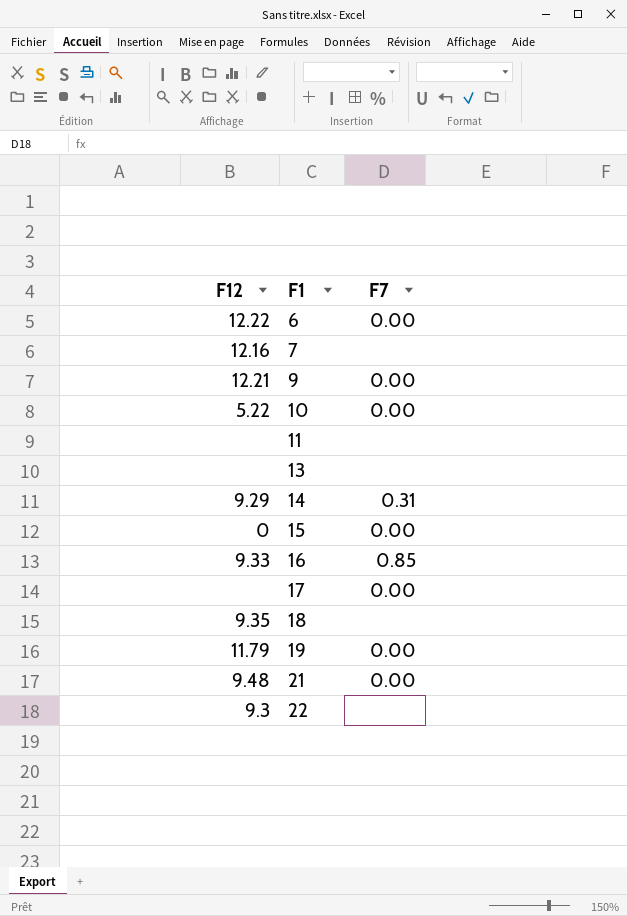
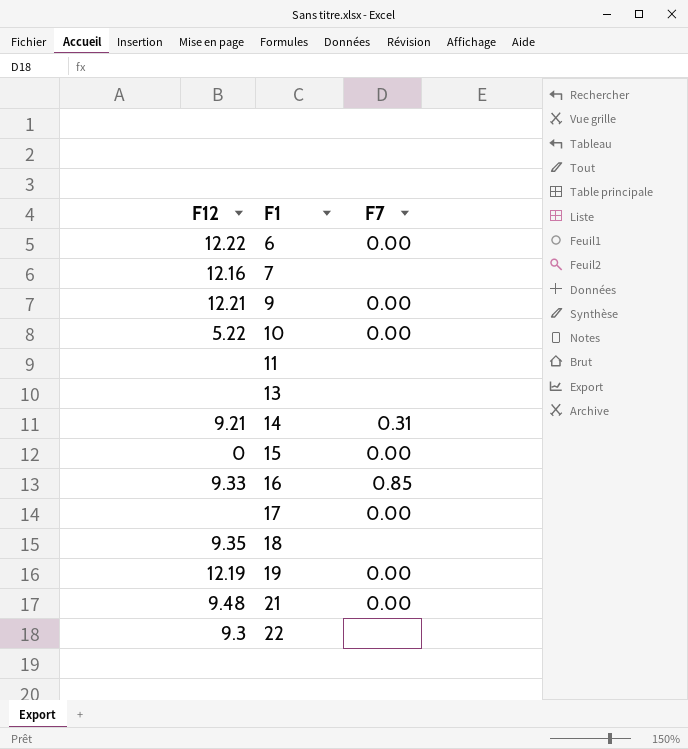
14 | F12: 9.29 -> 9.21
19 | F12: 11.79 -> 12.19

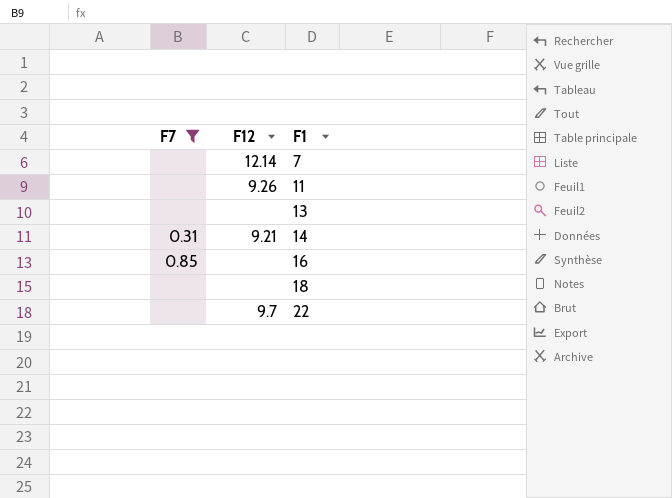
filter: none -> F7 != 0.00
column F7 | position: 3 -> 1
7 | F12: 12.16 -> 12.14
11 | F12: none -> 9.26
16 | F12: 9.33 -> none
18 | F12: 9.35 -> none
22 | F12: 9.3 -> 9.7

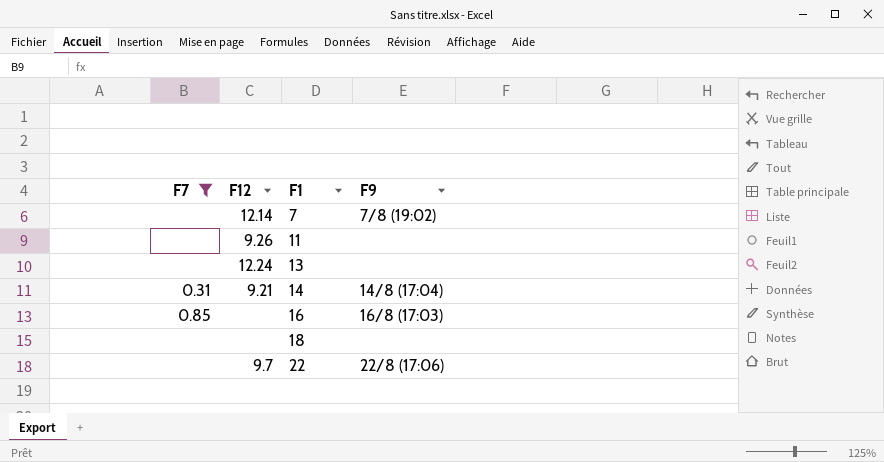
column F9 | position: none -> 4
13 | F12: none -> 12.24

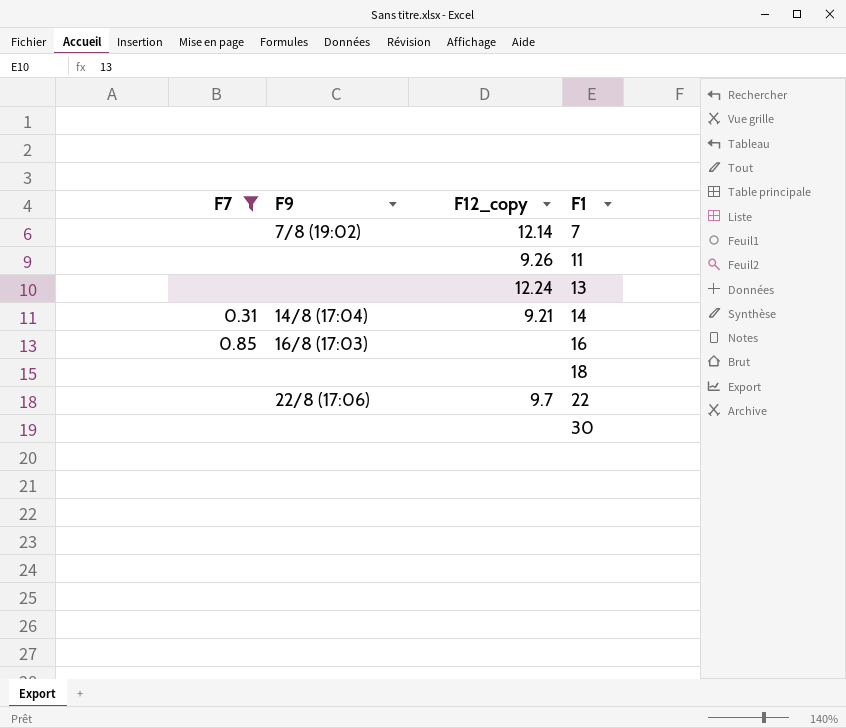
column F9 | position: 4 -> 2
column name: F12 -> F12_copy
row 30: none -> none | none | none

